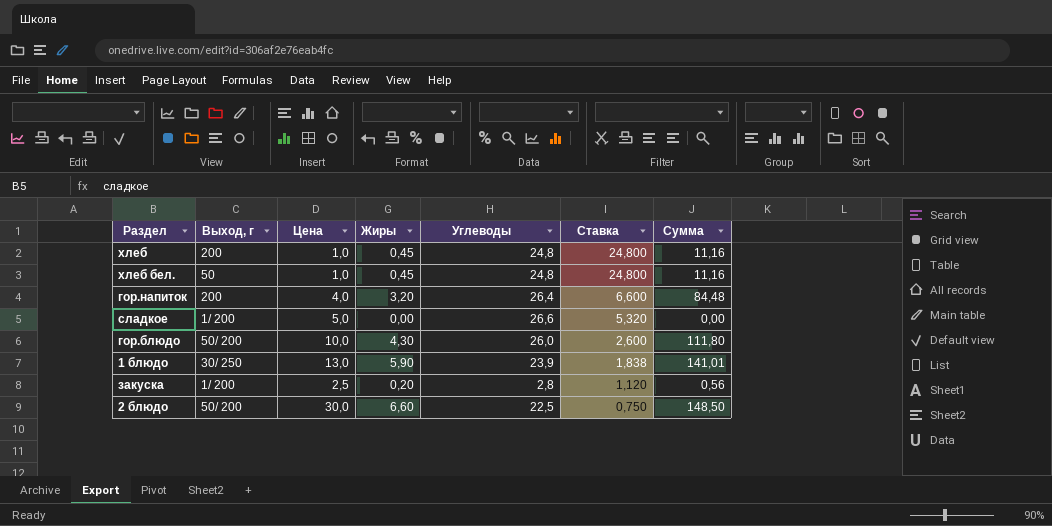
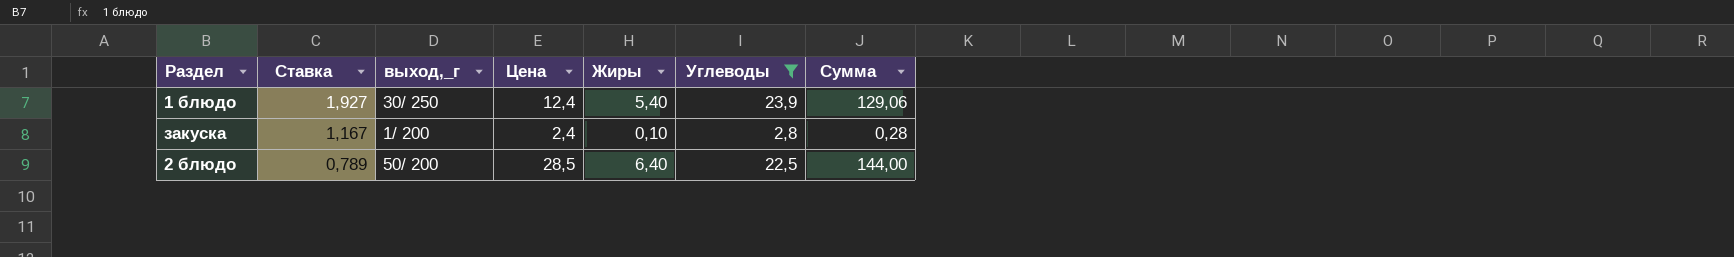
filter: none -> Углеводы <= 23,9
column Ставка | position: 6 -> 2
column name: Выход, г -> выход,_г
1 блюдо | Ставка: 1,838 -> 1,927
1 блюдо | Цена: 13,0 -> 12,4
1 блюдо | Жиры: 5,90 -> 5,40
1 блюдо | Сумма: 141,01 -> 129,06
закуска | Ставка: 1,120 -> 1,167
закуска | Цена: 2,5 -> 2,4
закуска | Жиры: 0,20 -> 0,10
закуска | Сумма: 0,56 -> 0,28
2 блюдо | Ставка: 0,750 -> 0,789
2 блюдо | Цена: 30,0 -> 28,5
2 блюдо | Жиры: 6,60 -> 6,40
2 блюдо | Сумма: 148,50 -> 144,00

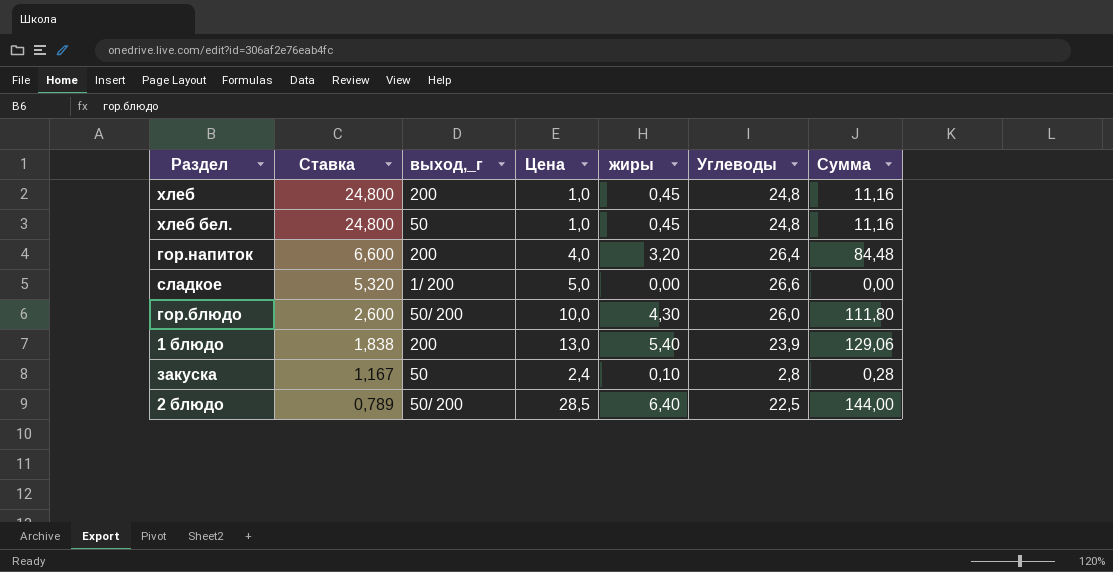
filter: Углеводы <= 23,9 -> none
column name: Жиры -> жиры
1 блюдо | Ставка: 1,927 -> 1,838
1 блюдо | выход,_г: 30/ 250 -> 200
1 блюдо | Цена: 12,4 -> 13,0
закуска | выход,_г: 1/ 200 -> 50

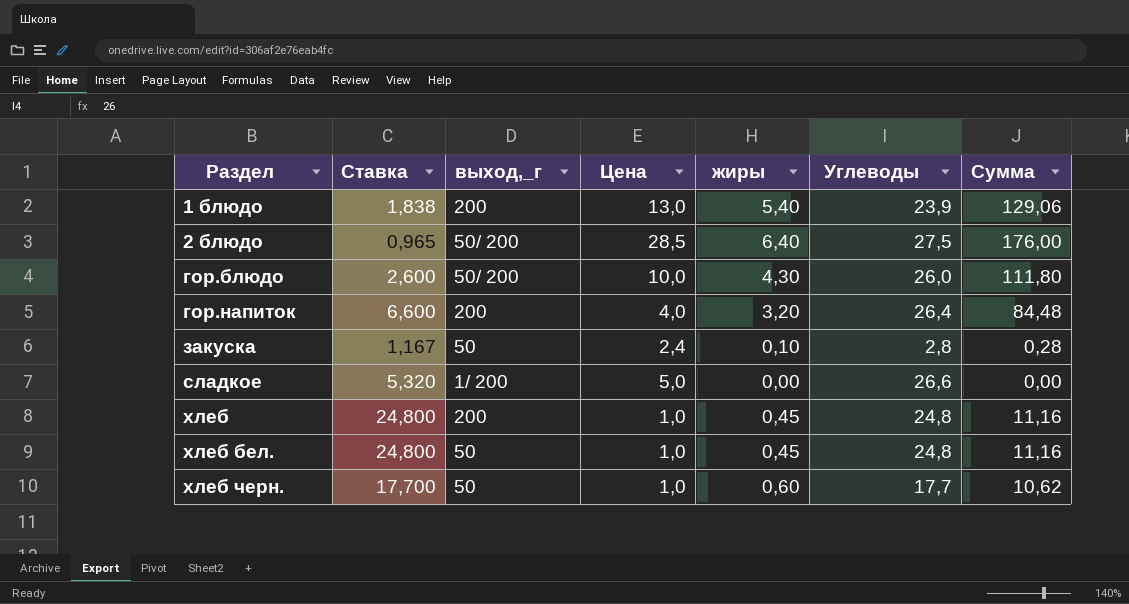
row order: Ставка descending -> Раздел ascending
2 блюдо | Ставка: 0,789 -> 0,965
2 блюдо | Углеводы: 22,5 -> 27,5
2 блюдо | Сумма: 144,00 -> 176,00
row хлеб черн.: none -> 17,700 | 50 | 1,0 | 0,60 | 17,7 | 10,62

